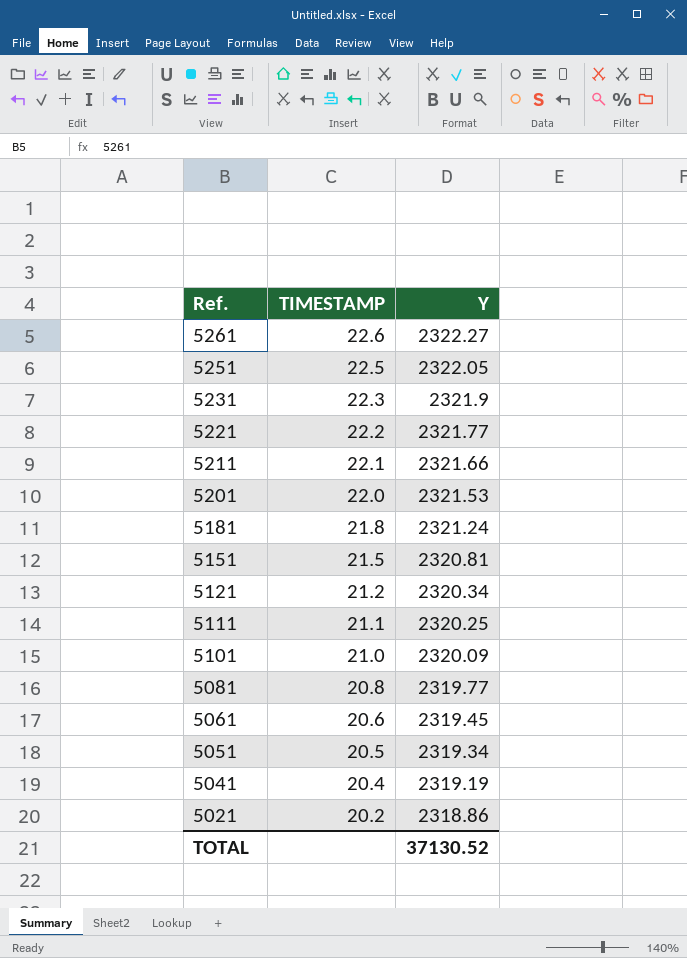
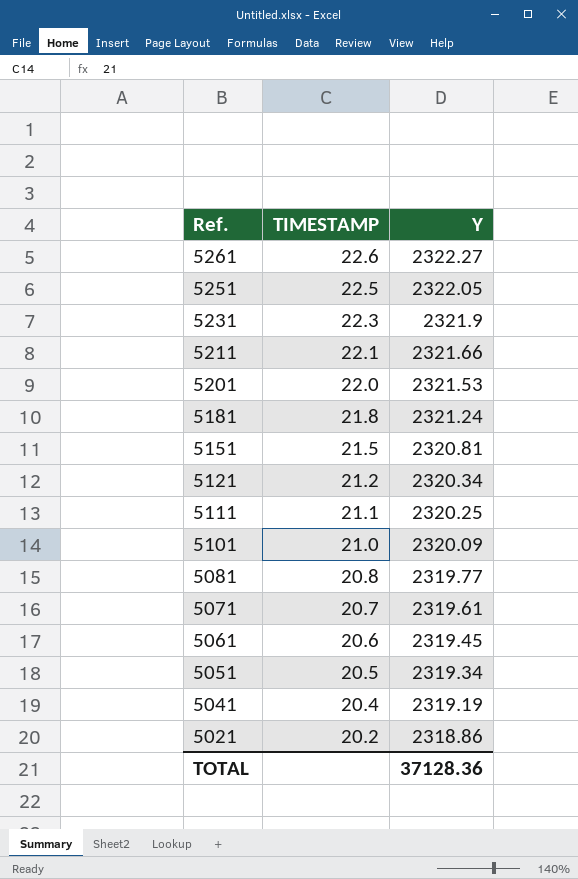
row 5221: 22.2 | 2321.77 -> none
row 5071: none -> 20.7 | 2319.61
TOTAL | Y: 37130.52 -> 37128.36

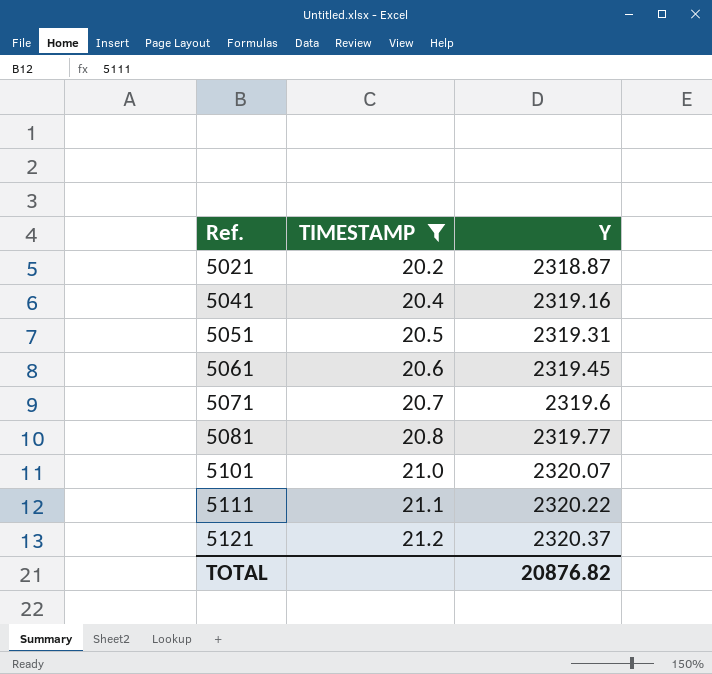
filter: none -> TIMESTAMP <= 21.2
row order: Ref. descending -> Ref. ascending
5021 | Y: 2318.86 -> 2318.87
5041 | Y: 2319.19 -> 2319.16
5051 | Y: 2319.34 -> 2319.31
5071 | Y: 2319.61 -> 2319.6
5101 | Y: 2320.09 -> 2320.07
5111 | Y: 2320.25 -> 2320.22
5121 | Y: 2320.34 -> 2320.37
TOTAL | Y: 37128.36 -> 20876.82

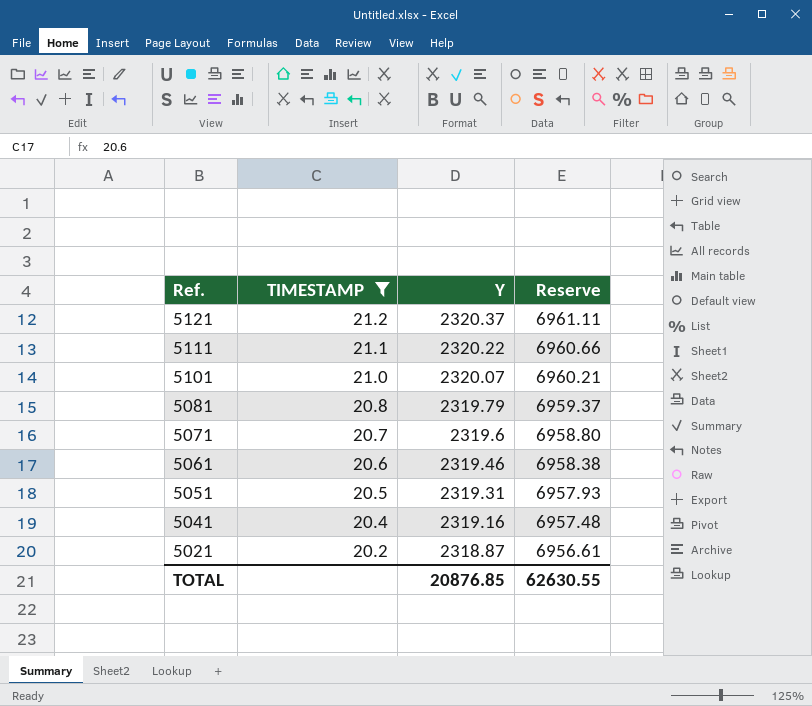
row order: Ref. ascending -> Ref. descending
column Reserve | formula: none -> [Y] * 3
5081 | Y: 2319.77 -> 2319.79
5061 | Y: 2319.45 -> 2319.46
TOTAL | Y: 20876.82 -> 20876.85

